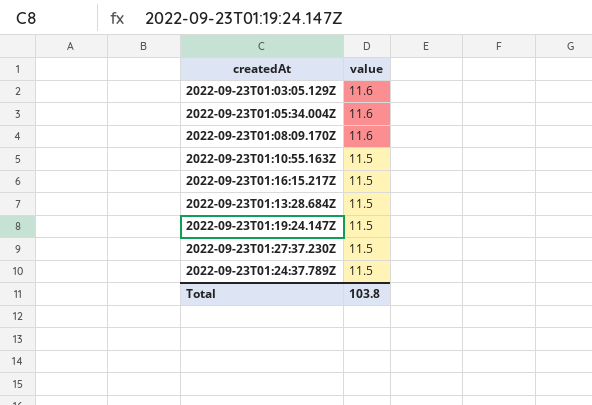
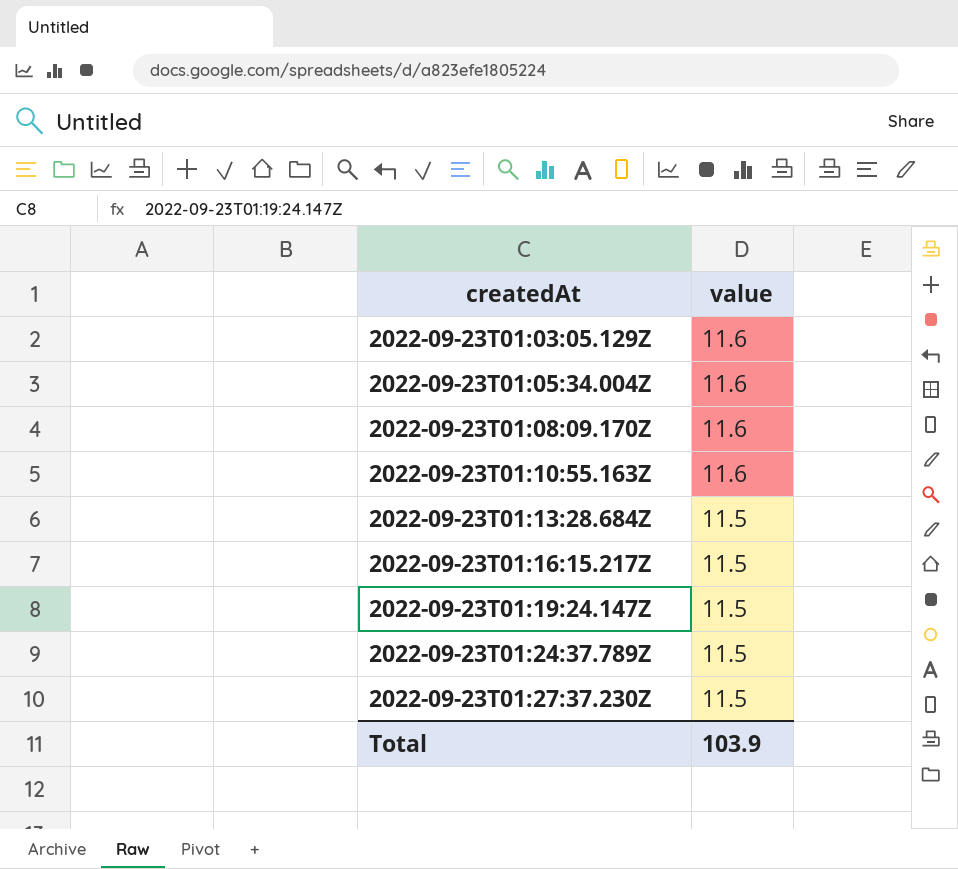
row order: value descending -> createdAt ascending
2022-09-23T01:10:55.163Z | value: 11.5 -> 11.6
Total | value: 103.8 -> 103.9

